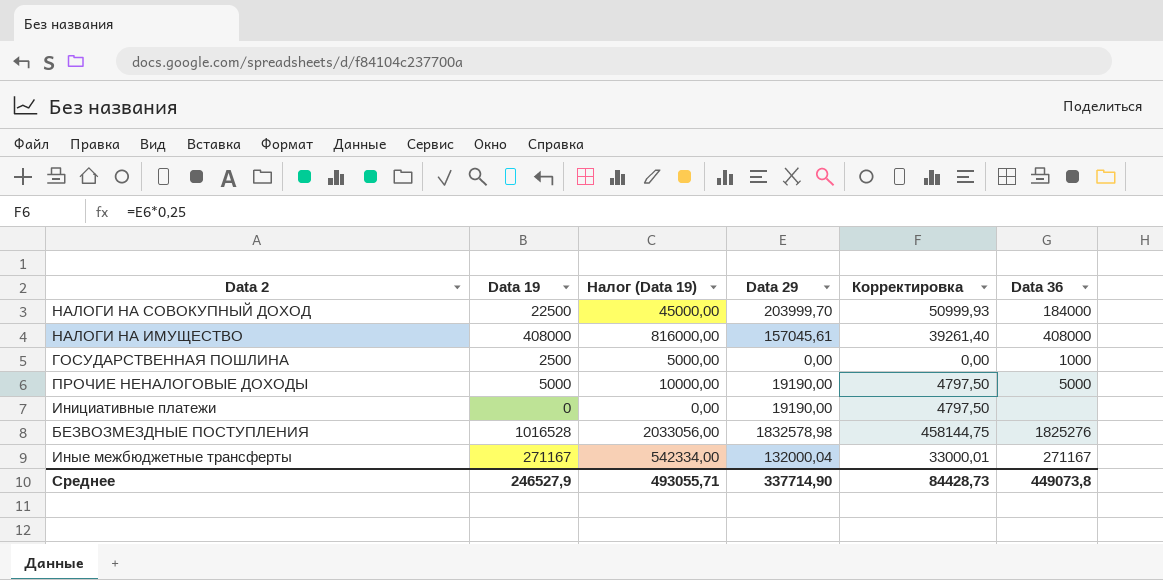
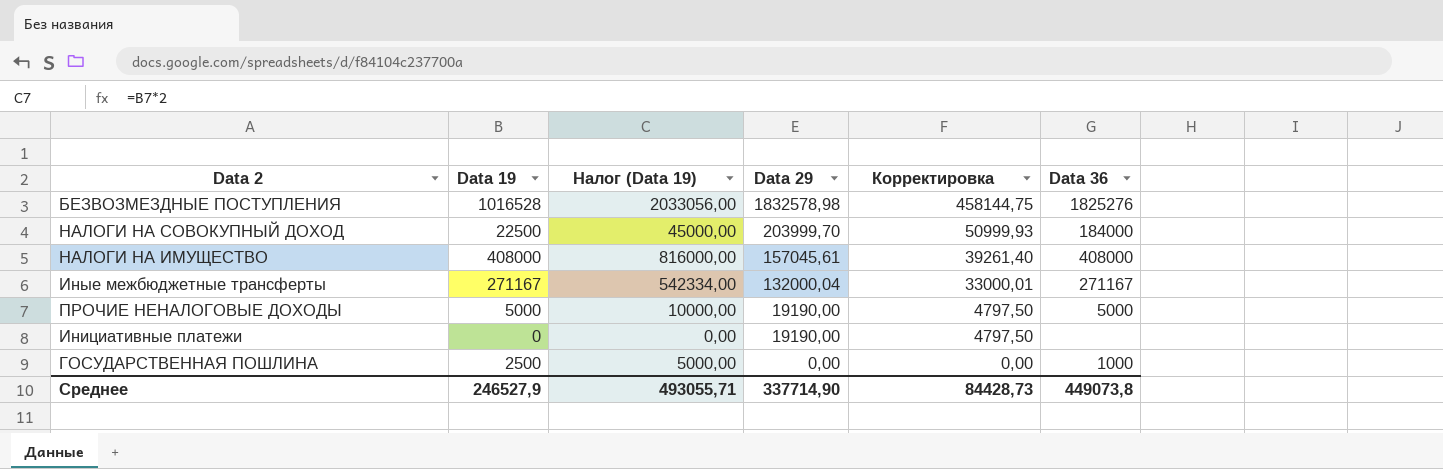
row order: none -> Data 29 descending

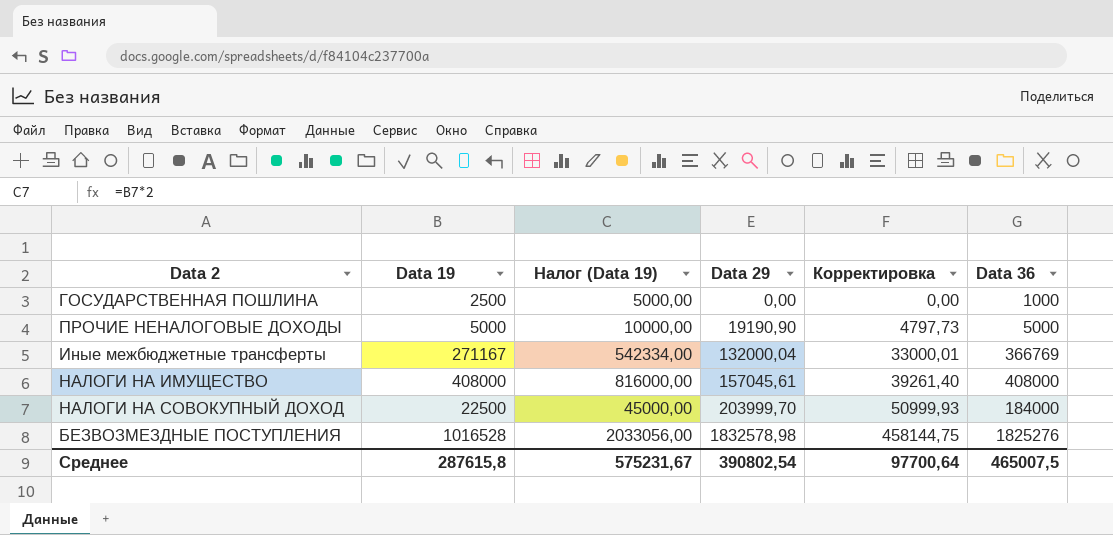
row order: Data 29 descending -> Data 29 ascending
row Инициативные платежи: 0 | 0,00 | 19190,00 | 4797,50 | none -> none
ПРОЧИЕ НЕНАЛОГОВЫЕ ДОХОДЫ | Data 29: 19190,00 -> 19190,90
ПРОЧИЕ НЕНАЛОГОВЫЕ ДОХОДЫ | Корректировка: 4797,50 -> 4797,73
Иные межбюджетные трансферты | Data 36: 271167 -> 366769
Среднее | Data 19: 246527,9 -> 287615,8
Среднее | Налог (Data 19): 493055,71 -> 575231,67
Среднее | Data 29: 337714,90 -> 390802,54
Среднее | Корректировка: 84428,73 -> 97700,64
Среднее | Data 36: 449073,8 -> 465007,5

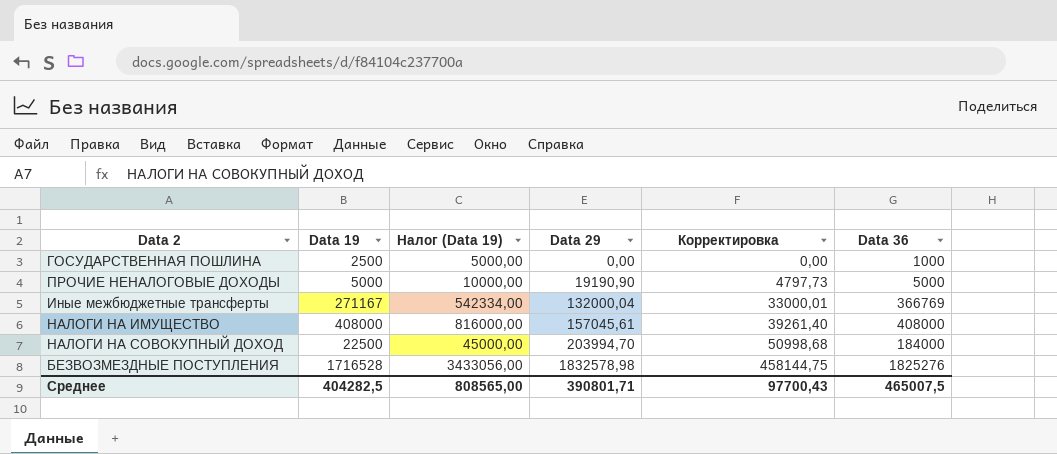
НАЛОГИ НА СОВОКУПНЫЙ ДОХОД | Data 29: 203999,70 -> 203994,70
НАЛОГИ НА СОВОКУПНЫЙ ДОХОД | Корректировка: 50999,93 -> 50998,68
БЕЗВОЗМЕЗДНЫЕ ПОСТУПЛЕНИЯ | Data 19: 1016528 -> 1716528
БЕЗВОЗМЕЗДНЫЕ ПОСТУПЛЕНИЯ | Налог (Data 19): 2033056,00 -> 3433056,00
Среднее | Data 19: 287615,8 -> 404282,5
Среднее | Налог (Data 19): 575231,67 -> 808565,00
Среднее | Data 29: 390802,54 -> 390801,71
Среднее | Корректировка: 97700,64 -> 97700,43

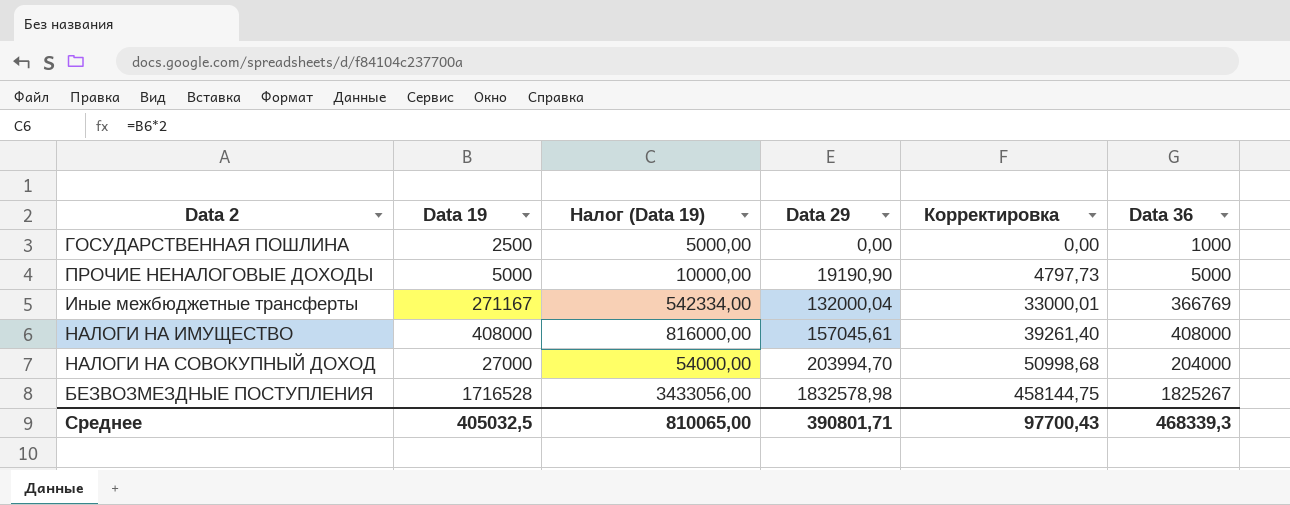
НАЛОГИ НА СОВОКУПНЫЙ ДОХОД | Data 19: 22500 -> 27000
НАЛОГИ НА СОВОКУПНЫЙ ДОХОД | Налог (Data 19): 45000,00 -> 54000,00
НАЛОГИ НА СОВОКУПНЫЙ ДОХОД | Data 36: 184000 -> 204000
БЕЗВОЗМЕЗДНЫЕ ПОСТУПЛЕНИЯ | Data 36: 1825276 -> 1825267
Среднее | Data 19: 404282,5 -> 405032,5
Среднее | Налог (Data 19): 808565,00 -> 810065,00
Среднее | Data 36: 465007,5 -> 468339,3

